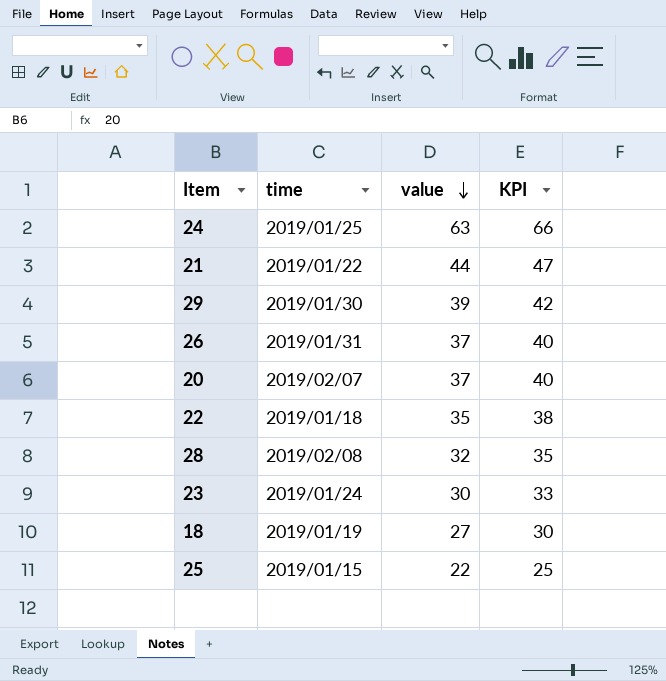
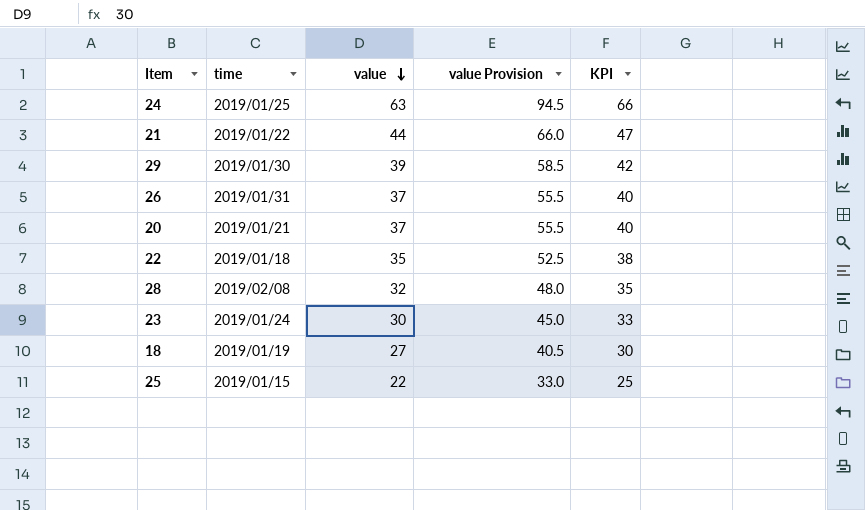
column value Provision | formula: none -> [value] * 1.5
20 | time: 2019/02/07 -> 2019/01/21

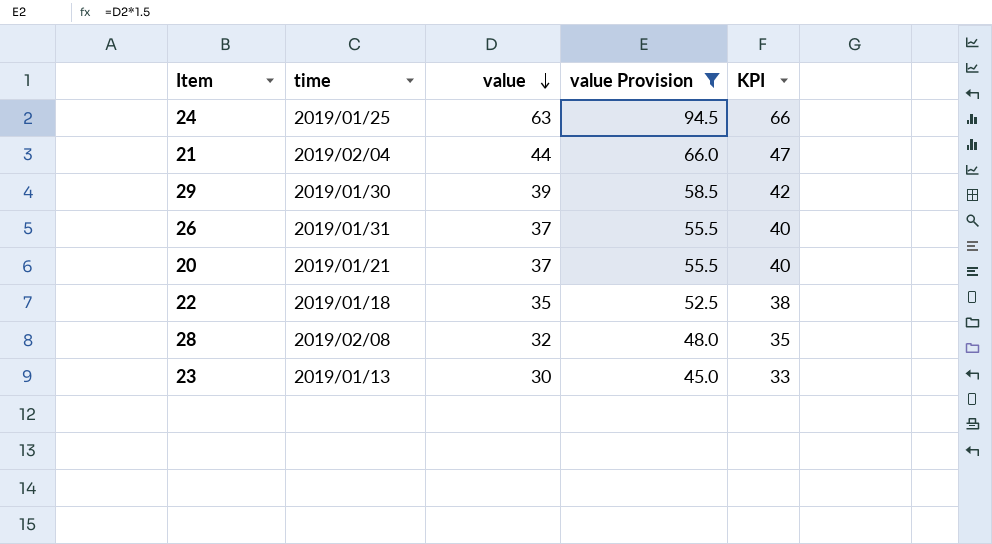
filter: none -> value Provision >= 45.0
21 | time: 2019/01/22 -> 2019/02/04
23 | time: 2019/01/24 -> 2019/01/13

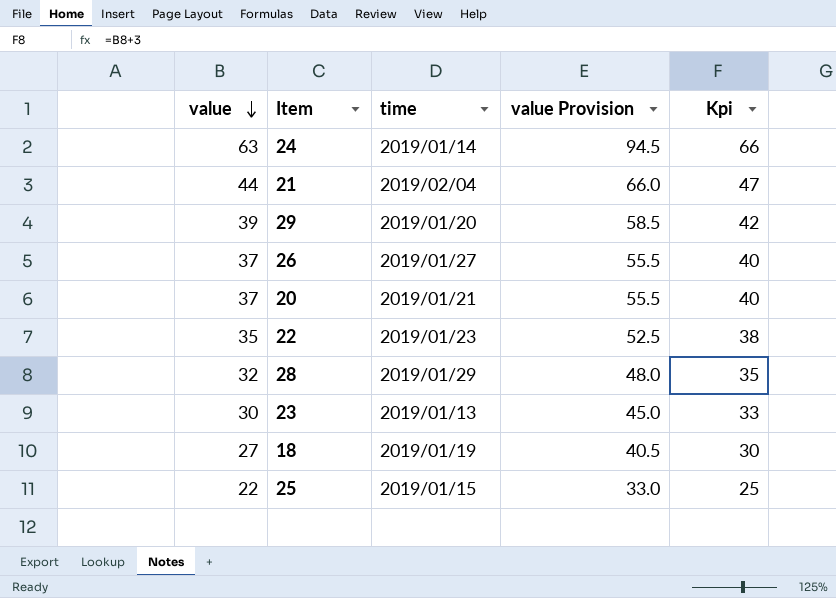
filter: value Provision >= 45.0 -> none
column value | position: 3 -> 1
column name: KPI -> Kpi
24 | time: 2019/01/25 -> 2019/01/14
29 | time: 2019/01/30 -> 2019/01/20
26 | time: 2019/01/31 -> 2019/01/27
22 | time: 2019/01/18 -> 2019/01/23
28 | time: 2019/02/08 -> 2019/01/29

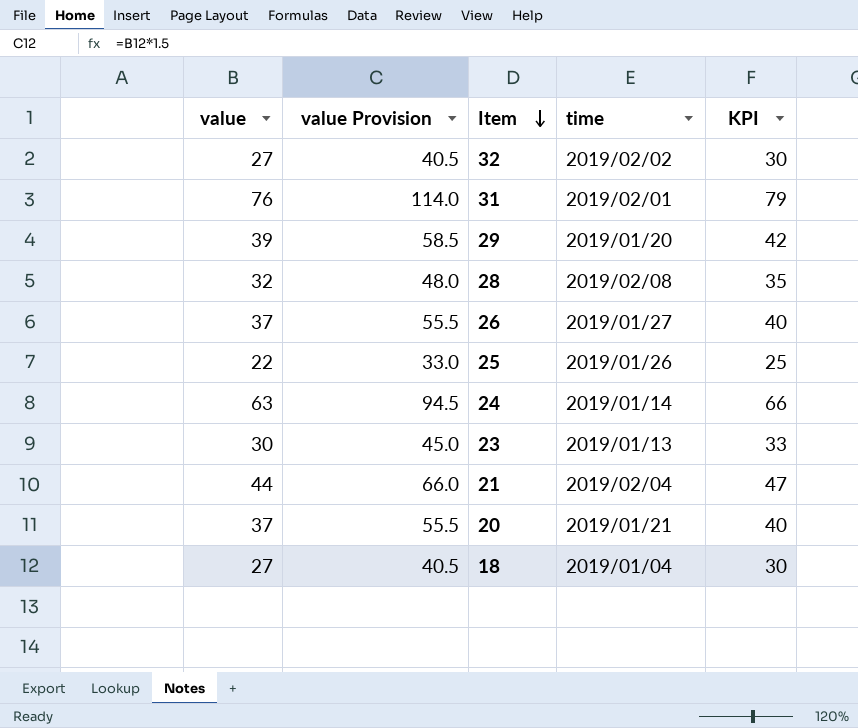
row order: value descending -> Item descending
column value Provision | position: 4 -> 2
column name: Kpi -> KPI
row 22: 35 | 2019/01/23 | 52.5 | 38 -> none
row 32: none -> 27 | 40.5 | 2019/02/02 | 30
row 31: none -> 76 | 114.0 | 2019/02/01 | 79
28 | time: 2019/01/29 -> 2019/02/08
25 | time: 2019/01/15 -> 2019/01/26
18 | time: 2019/01/19 -> 2019/01/04

